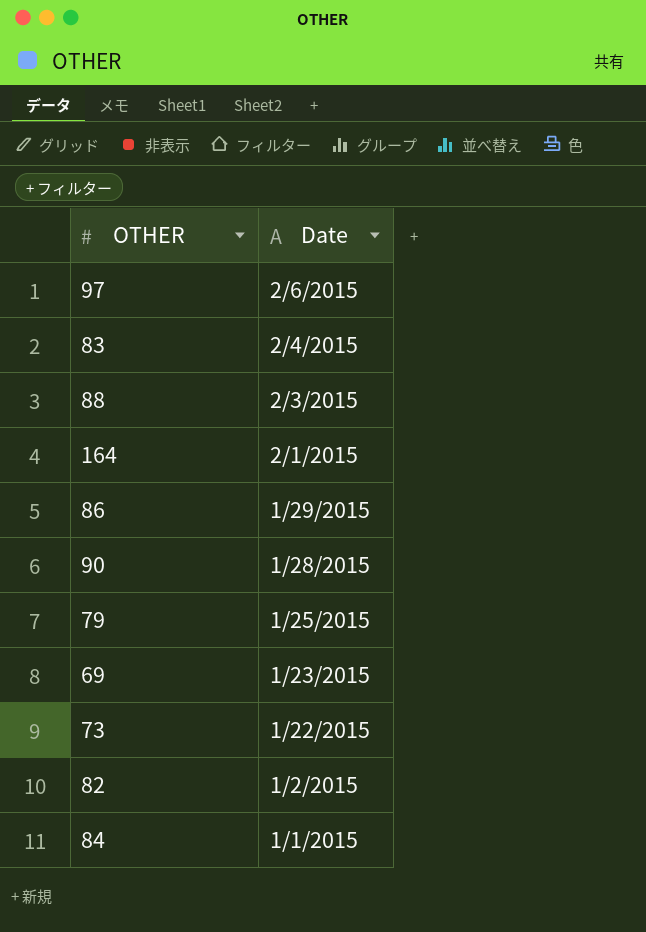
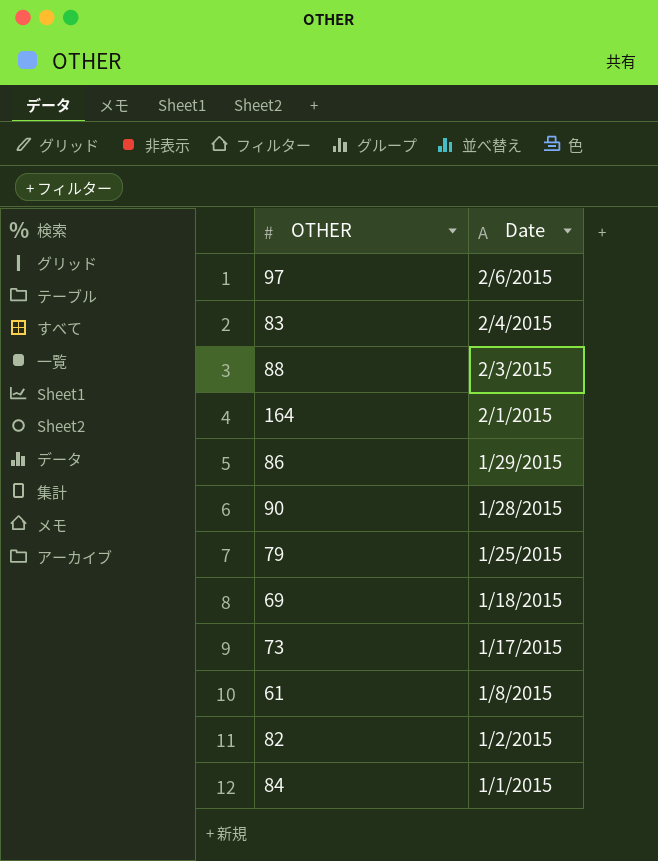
69 | Date: 1/23/2015 -> 1/18/2015
73 | Date: 1/22/2015 -> 1/17/2015
row 61: none -> 1/8/2015

